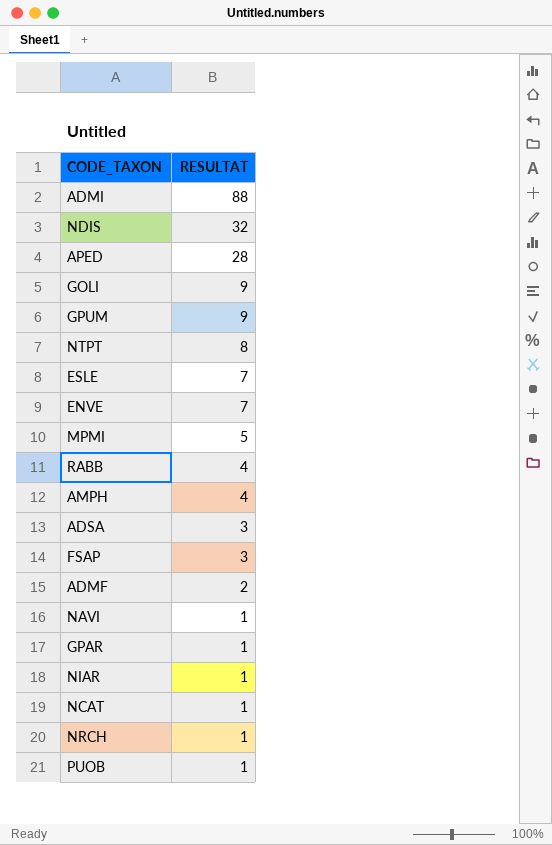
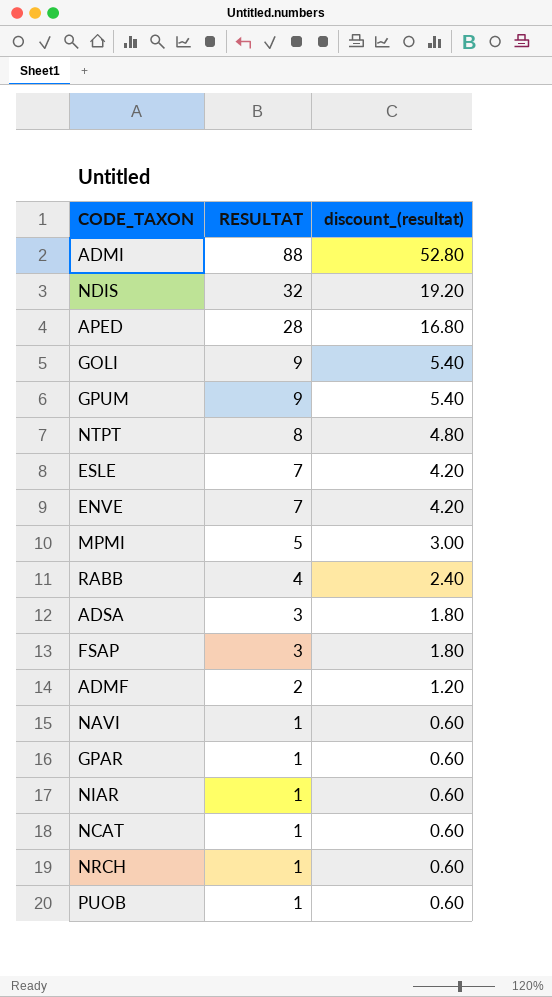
column discount_(resultat) | formula: none -> [RESULTAT] * 0.6
row AMPH: 4 -> none

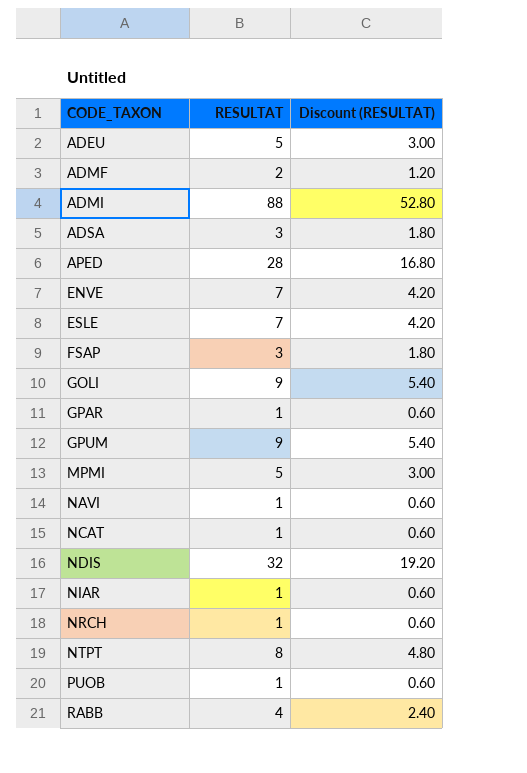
row order: RESULTAT descending -> CODE_TAXON ascending
column name: discount_(resultat) -> Discount (RESULTAT)
row ADEU: none -> 5 | 3.00

